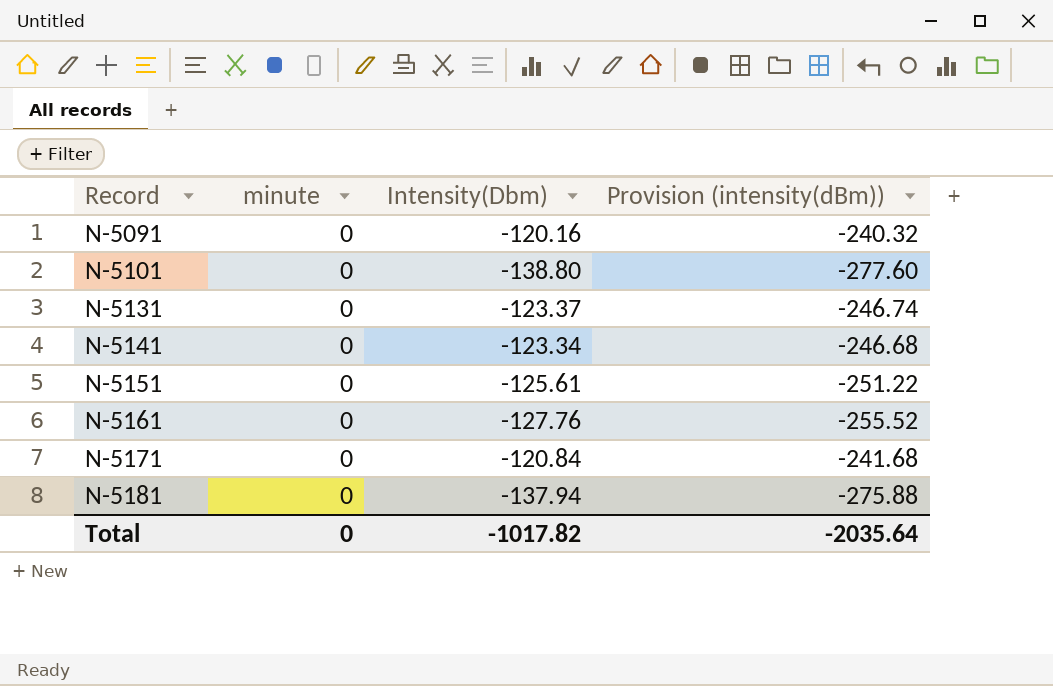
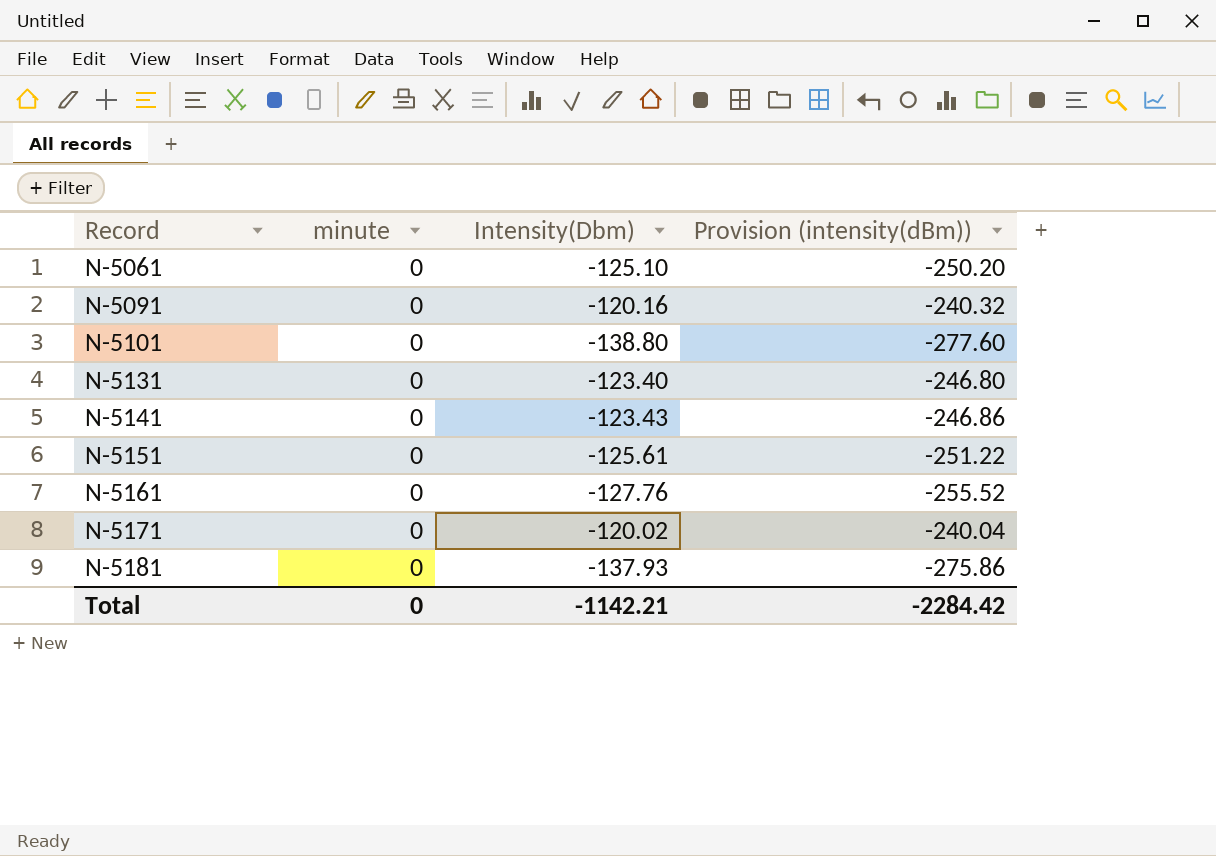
row N-5061: none -> 0 | -125.10 | -250.20
N-5131 | Intensity(Dbm): -123.37 -> -123.40
N-5131 | Provision (intensity(dBm)): -246.74 -> -246.80
N-5141 | Intensity(Dbm): -123.34 -> -123.43
N-5141 | Provision (intensity(dBm)): -246.68 -> -246.86
N-5171 | Intensity(Dbm): -120.84 -> -120.02
N-5171 | Provision (intensity(dBm)): -241.68 -> -240.04
N-5181 | Intensity(Dbm): -137.94 -> -137.93
N-5181 | Provision (intensity(dBm)): -275.88 -> -275.86
Total | Intensity(Dbm): -1017.82 -> -1142.21
Total | Provision (intensity(dBm)): -2035.64 -> -2284.42

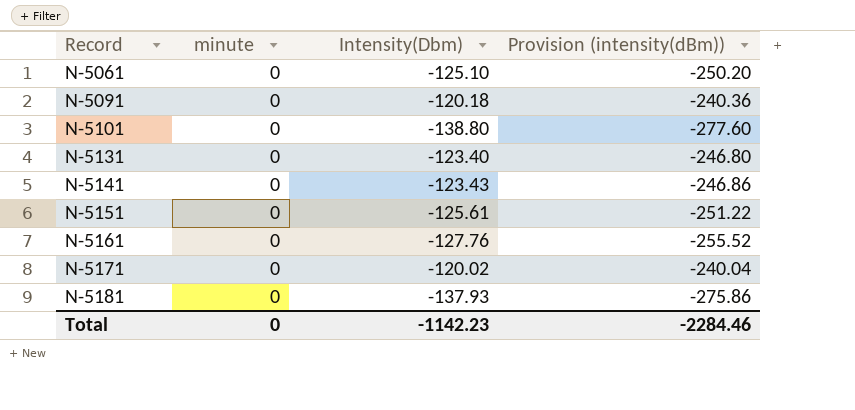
N-5091 | Intensity(Dbm): -120.16 -> -120.18
N-5091 | Provision (intensity(dBm)): -240.32 -> -240.36
Total | Intensity(Dbm): -1142.21 -> -1142.23
Total | Provision (intensity(dBm)): -2284.42 -> -2284.46

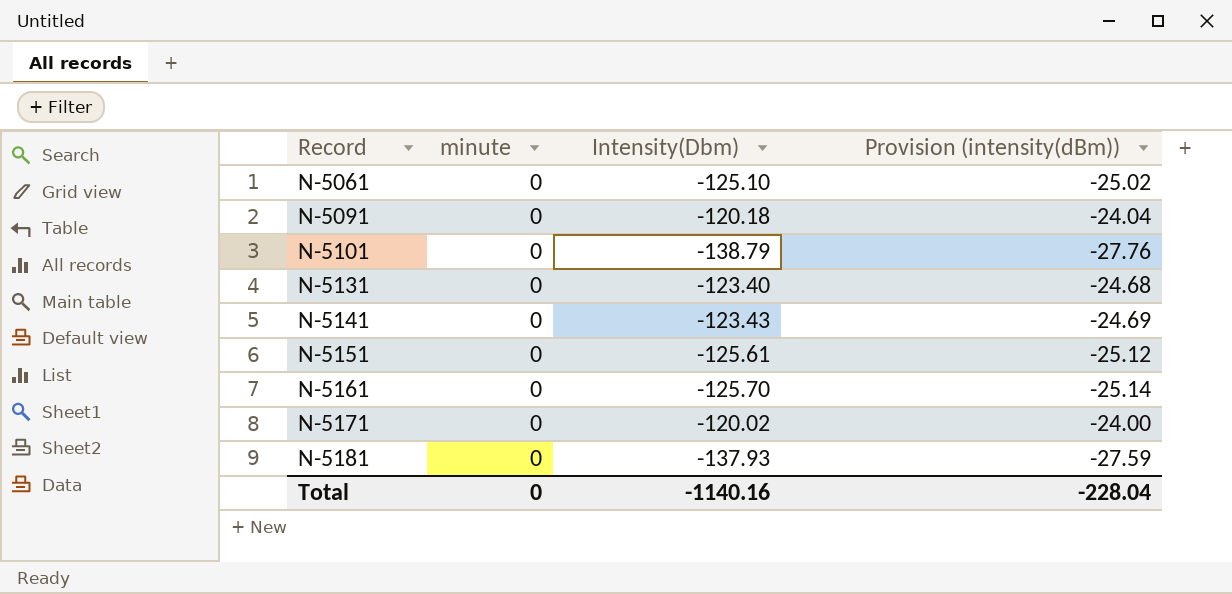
column Provision (intensity(dBm)) | formula: [Intensity(Dbm)] * 2 -> [Intensity(Dbm)] * 0.2
N-5101 | Intensity(Dbm): -138.80 -> -138.79
N-5161 | Intensity(Dbm): -127.76 -> -125.70
Total | Intensity(Dbm): -1142.23 -> -1140.16
Total | Provision (intensity(dBm)): -2284.46 -> -228.04

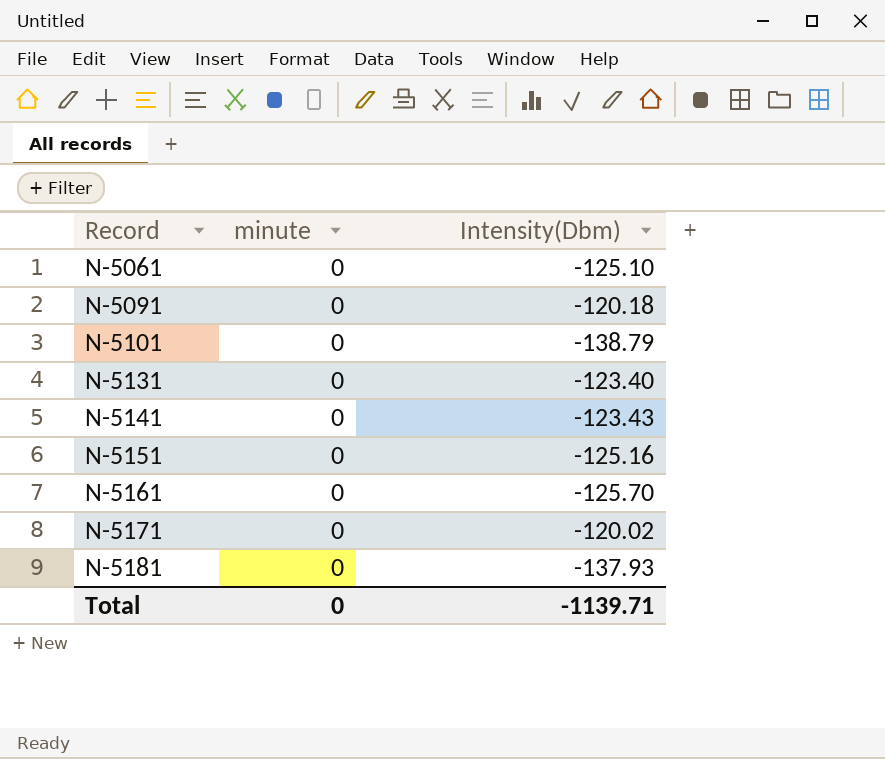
column Provision (intensity(dBm)) | formula: [Intensity(Dbm)] * 0.2 -> none
N-5151 | Intensity(Dbm): -125.61 -> -125.16
Total | Intensity(Dbm): -1140.16 -> -1139.71

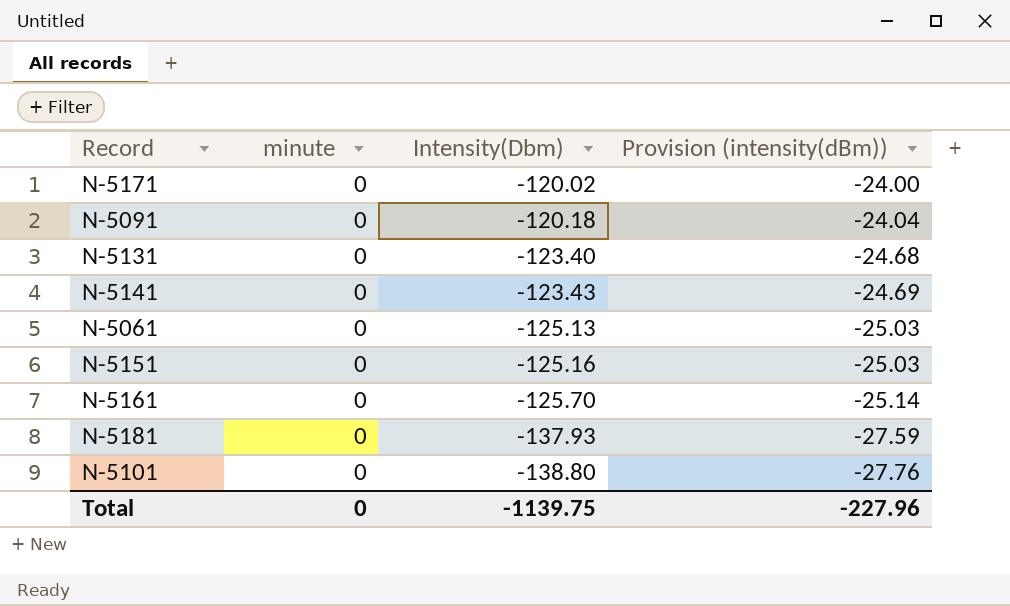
row order: Record ascending -> Intensity(Dbm) descending
column Provision (intensity(dBm)) | formula: none -> [Intensity(Dbm)] * 0.2
N-5061 | Intensity(Dbm): -125.10 -> -125.13
N-5101 | Intensity(Dbm): -138.79 -> -138.80
Total | Intensity(Dbm): -1139.71 -> -1139.75

